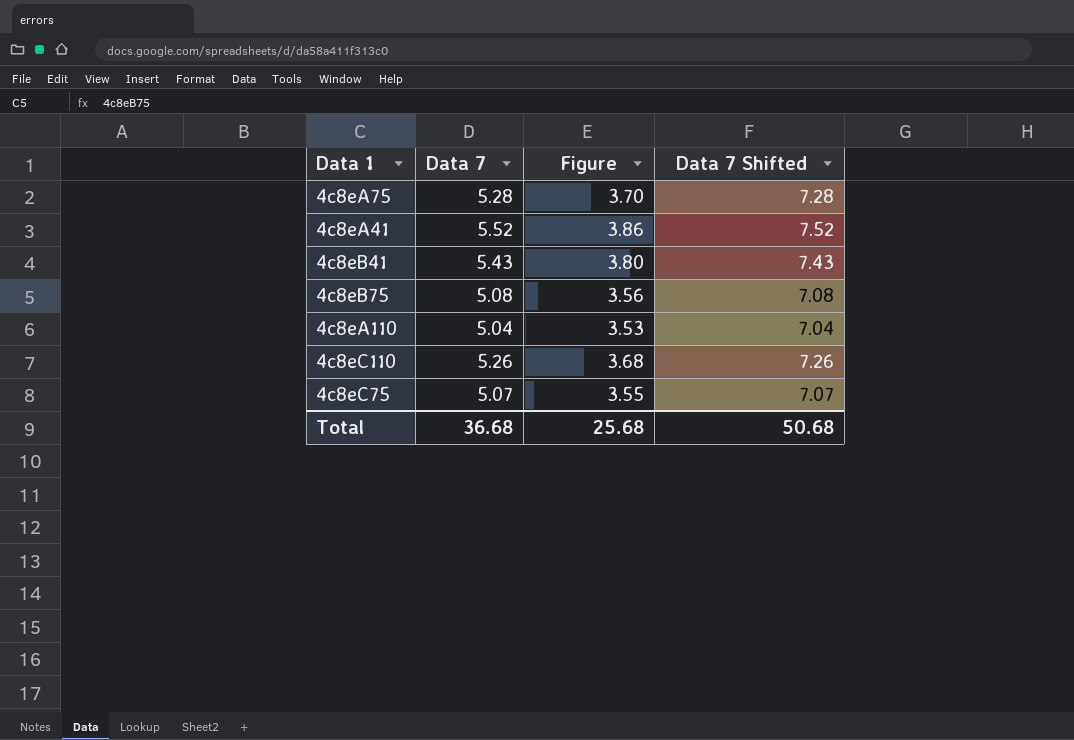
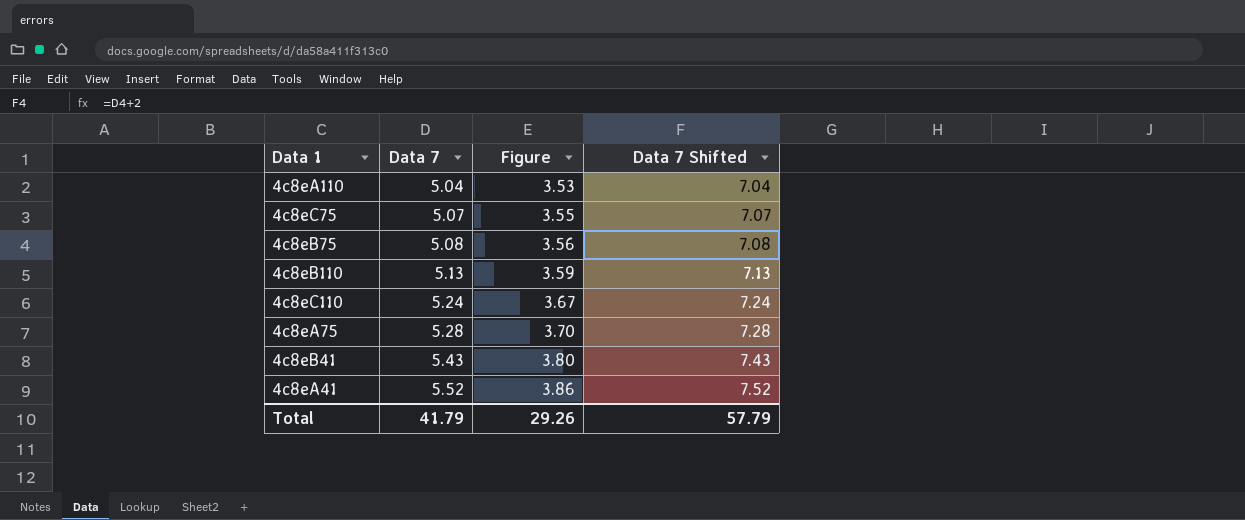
row order: none -> Data 7 ascending
row 4c8eB110: none -> 5.13 | 3.59 | 7.13
4c8eC110 | Data 7: 5.26 -> 5.24
4c8eC110 | Figure: 3.68 -> 3.67
4c8eC110 | Data 7 Shifted: 7.26 -> 7.24
Total | Data 7: 36.68 -> 41.79
Total | Figure: 25.68 -> 29.26
Total | Data 7 Shifted: 50.68 -> 57.79

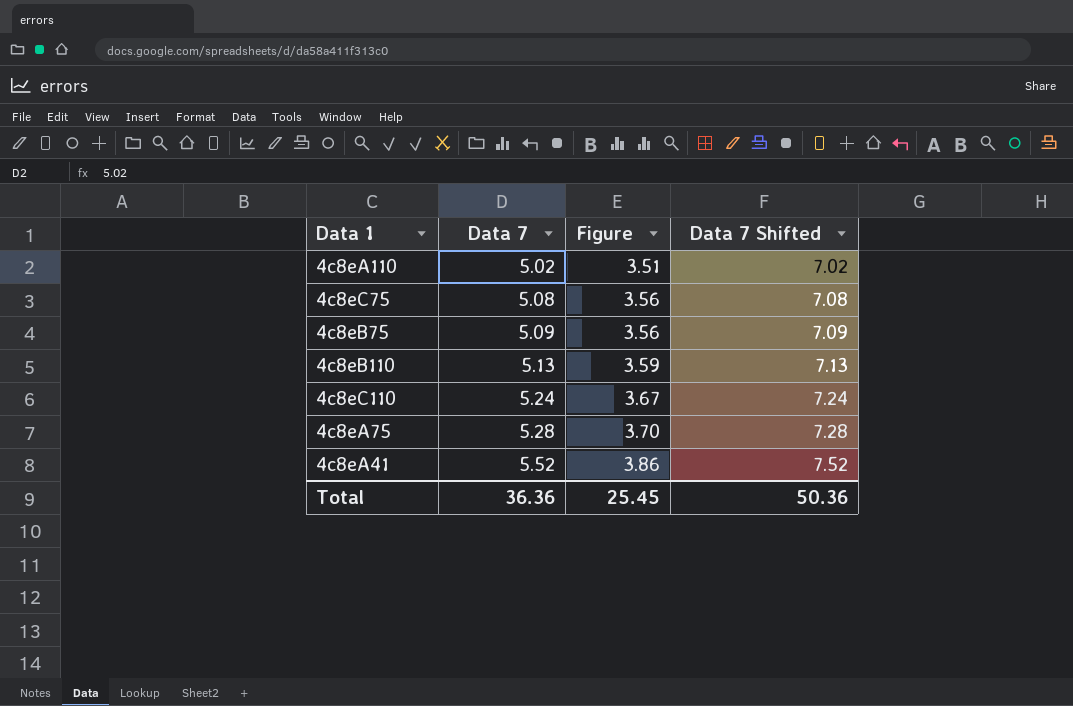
row 4c8eB41: 5.43 | 3.80 | 7.43 -> none
4c8eA110 | Data 7: 5.04 -> 5.02
4c8eA110 | Figure: 3.53 -> 3.51
4c8eA110 | Data 7 Shifted: 7.04 -> 7.02
4c8eC75 | Data 7: 5.07 -> 5.08
4c8eC75 | Figure: 3.55 -> 3.56
4c8eC75 | Data 7 Shifted: 7.07 -> 7.08
4c8eB75 | Data 7: 5.08 -> 5.09
4c8eB75 | Data 7 Shifted: 7.08 -> 7.09
Total | Data 7: 41.79 -> 36.36
Total | Figure: 29.26 -> 25.45
Total | Data 7 Shifted: 57.79 -> 50.36

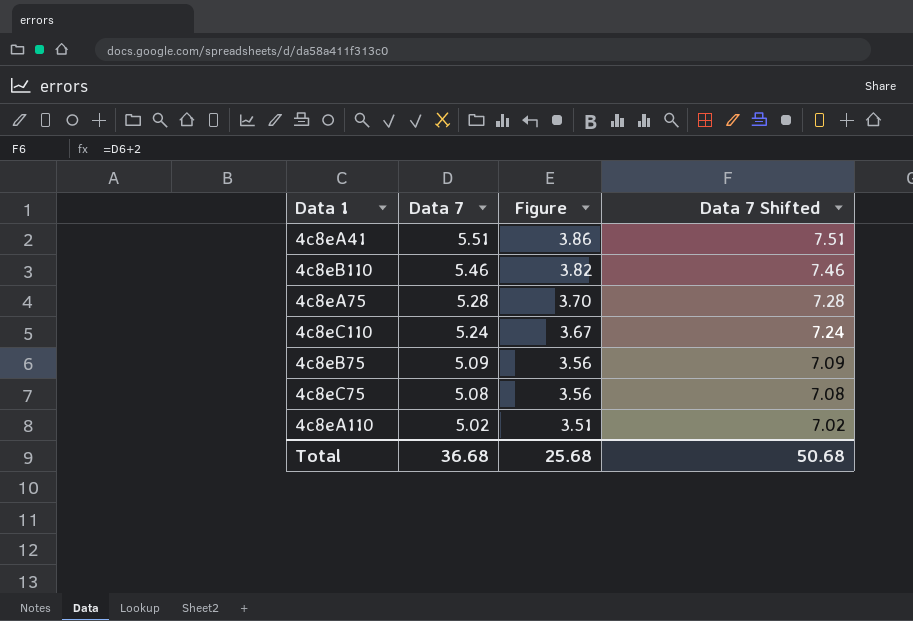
row order: Data 7 ascending -> Data 7 descending
4c8eA41 | Data 7: 5.52 -> 5.51
4c8eA41 | Data 7 Shifted: 7.52 -> 7.51
4c8eB110 | Data 7: 5.13 -> 5.46
4c8eB110 | Figure: 3.59 -> 3.82
4c8eB110 | Data 7 Shifted: 7.13 -> 7.46
Total | Data 7: 36.36 -> 36.68
Total | Figure: 25.45 -> 25.68
Total | Data 7 Shifted: 50.36 -> 50.68

